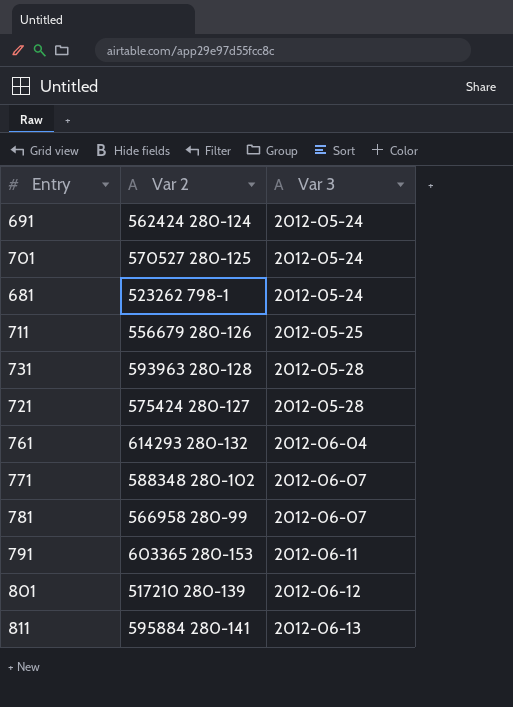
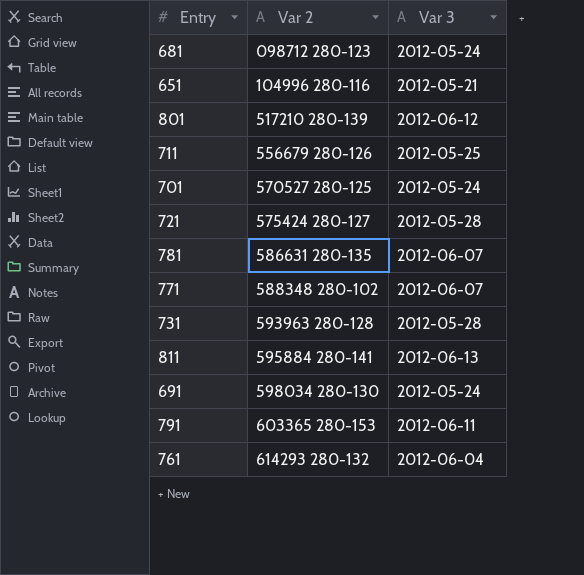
row order: Var 3 ascending -> Var 2 ascending
681 | Var 2: 523262 798-1 -> 098712 280-123
row 651: none -> 104996 280-116 | 2012-05-21
781 | Var 2: 566958 280-99 -> 586631 280-135
691 | Var 2: 562424 280-124 -> 598034 280-130

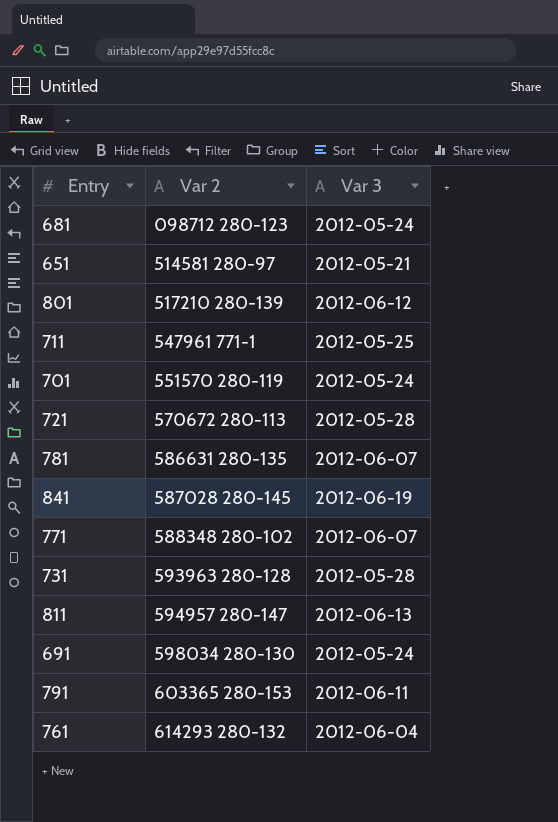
651 | Var 2: 104996 280-116 -> 514581 280-97
711 | Var 2: 556679 280-126 -> 547961 771-1
701 | Var 2: 570527 280-125 -> 551570 280-119
721 | Var 2: 575424 280-127 -> 570672 280-113
row 841: none -> 587028 280-145 | 2012-06-19
811 | Var 2: 595884 280-141 -> 594957 280-147

